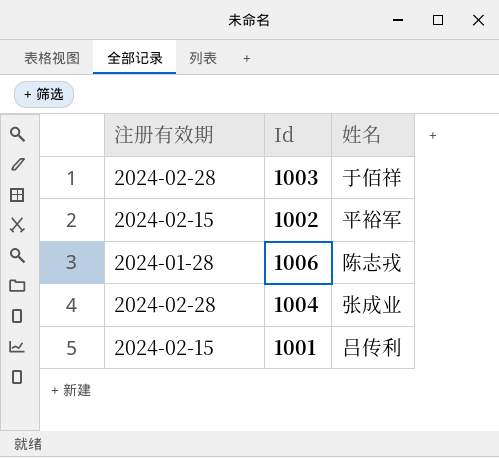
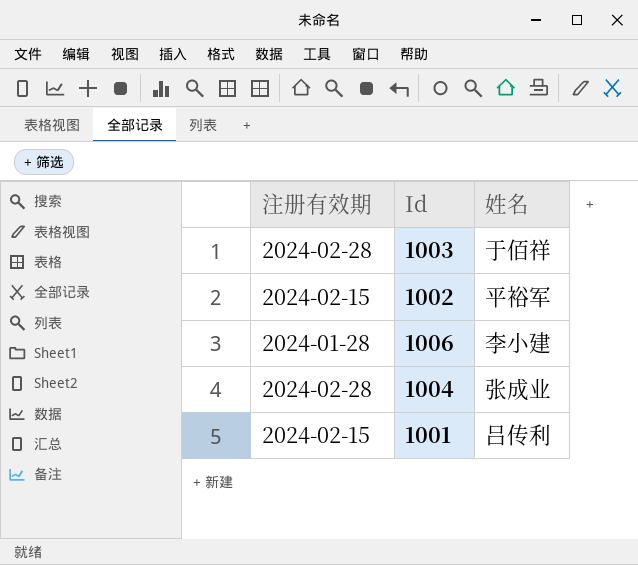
1006 | 姓名: 陈志戎 -> 李小建

